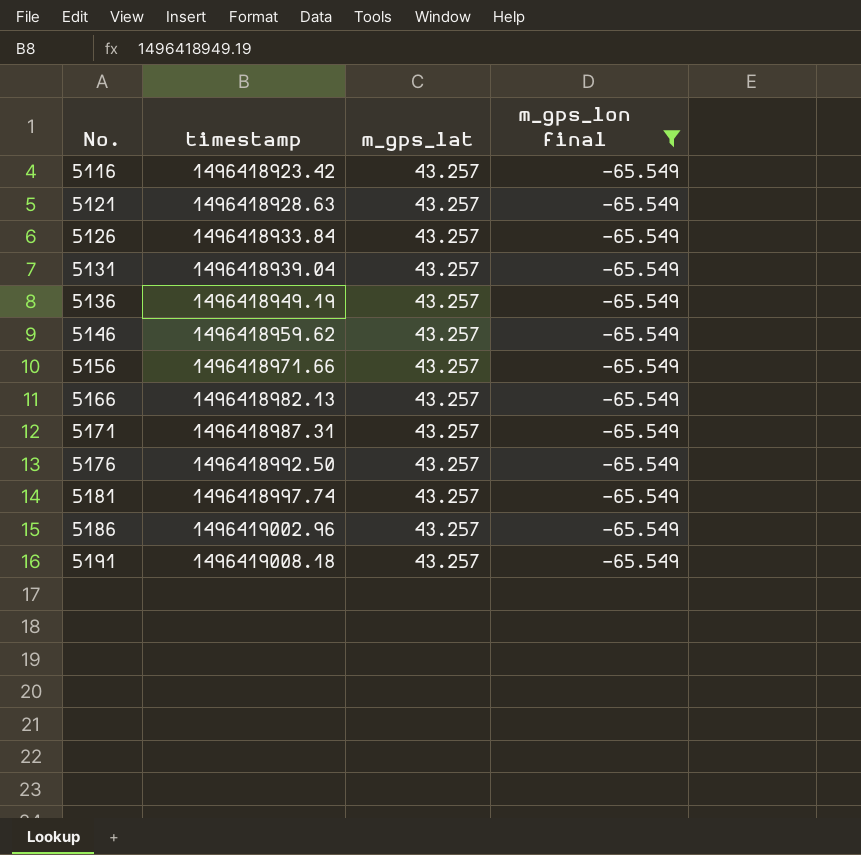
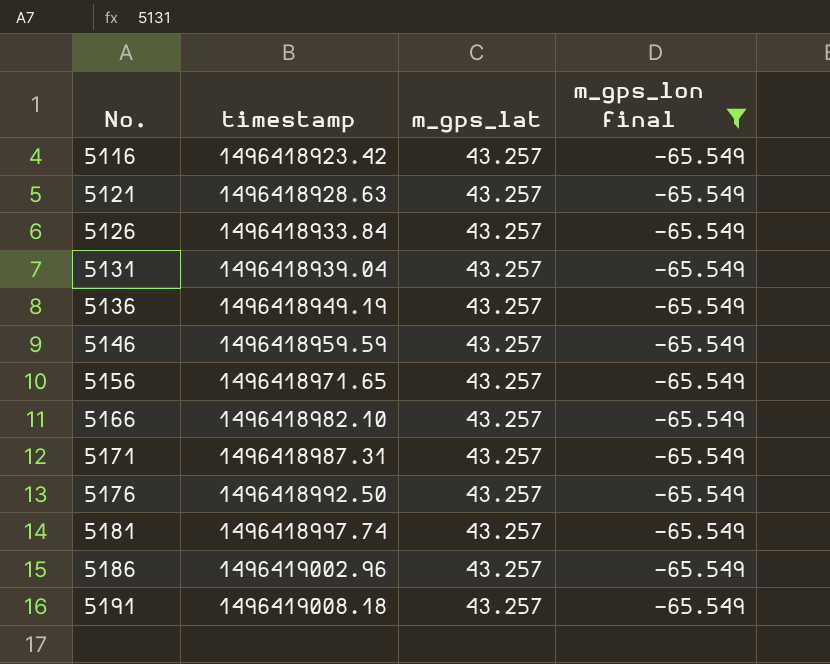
5146 | timestamp: 1496418959.62 -> 1496418959.59
5156 | timestamp: 1496418971.66 -> 1496418971.65
5166 | timestamp: 1496418982.13 -> 1496418982.10

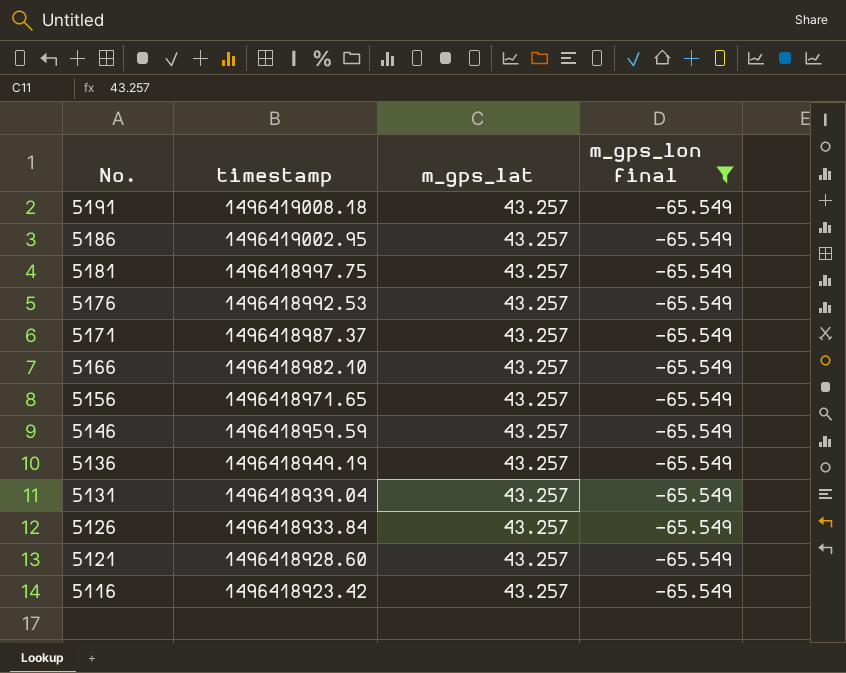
row order: No. ascending -> No. descending
5186 | timestamp: 1496419002.96 -> 1496419002.95
5181 | timestamp: 1496418997.74 -> 1496418997.75
5176 | timestamp: 1496418992.50 -> 1496418992.53
5171 | timestamp: 1496418987.31 -> 1496418987.37
5121 | timestamp: 1496418928.63 -> 1496418928.60

